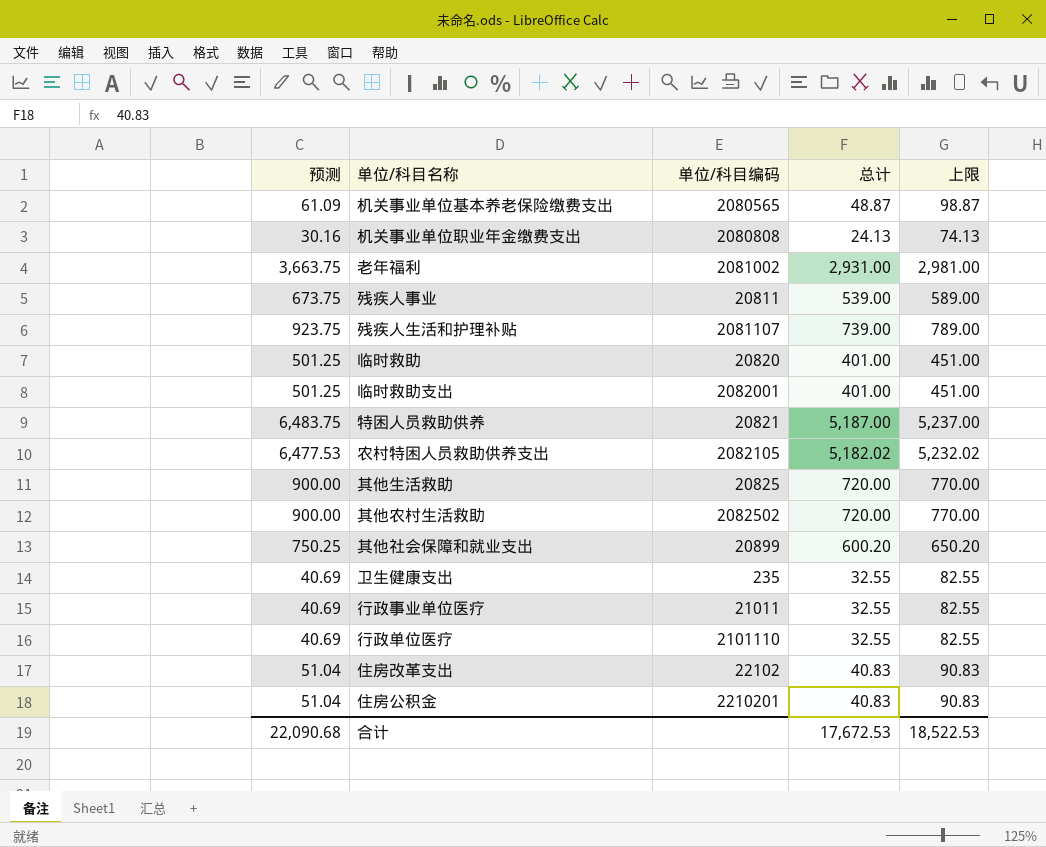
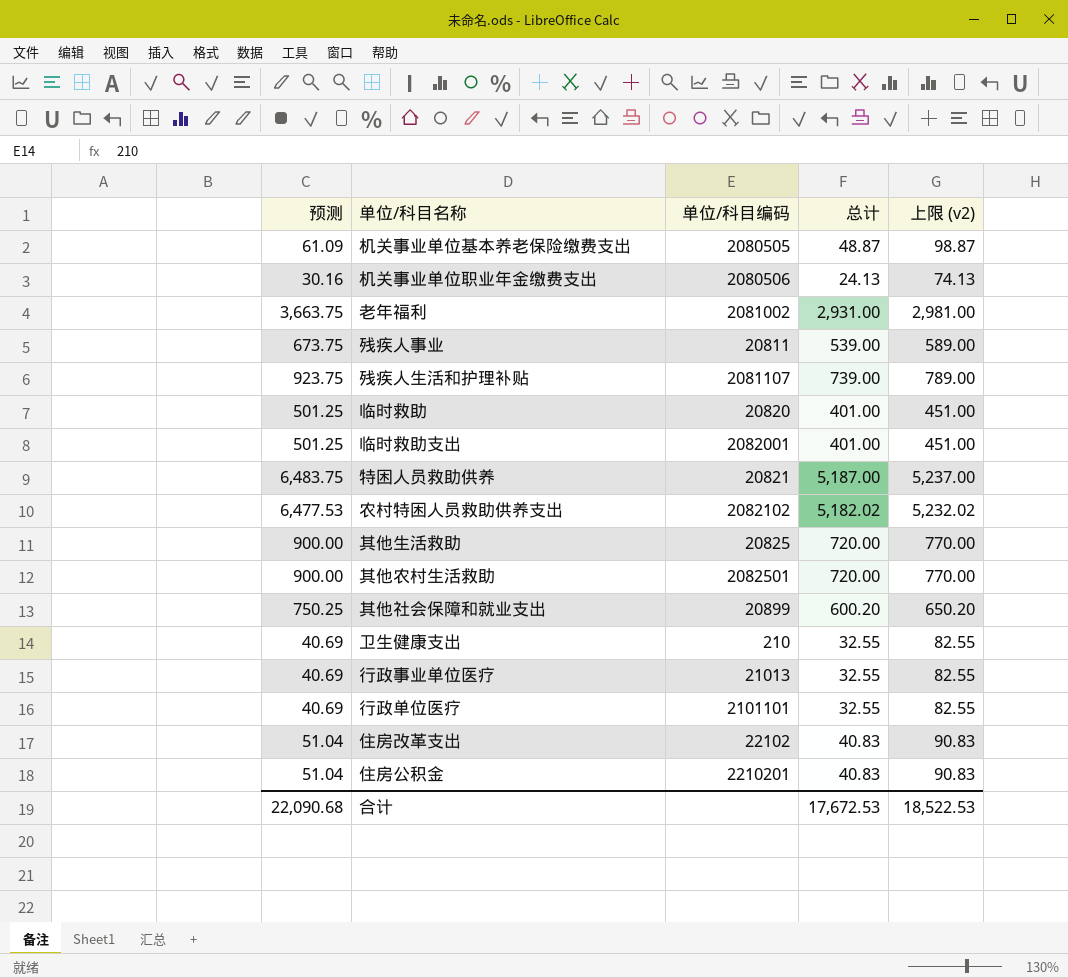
column name: 上限 -> 上限 (v2)
机关事业单位基本养老保险缴费支出 | 单位/科目编码: 2080565 -> 2080505
机关事业单位职业年金缴费支出 | 单位/科目编码: 2080808 -> 2080506
农村特困人员救助供养支出 | 单位/科目编码: 2082105 -> 2082102
其他农村生活救助 | 单位/科目编码: 2082502 -> 2082501
卫生健康支出 | 单位/科目编码: 235 -> 210
行政事业单位医疗 | 单位/科目编码: 21011 -> 21013
行政单位医疗 | 单位/科目编码: 2101110 -> 2101101

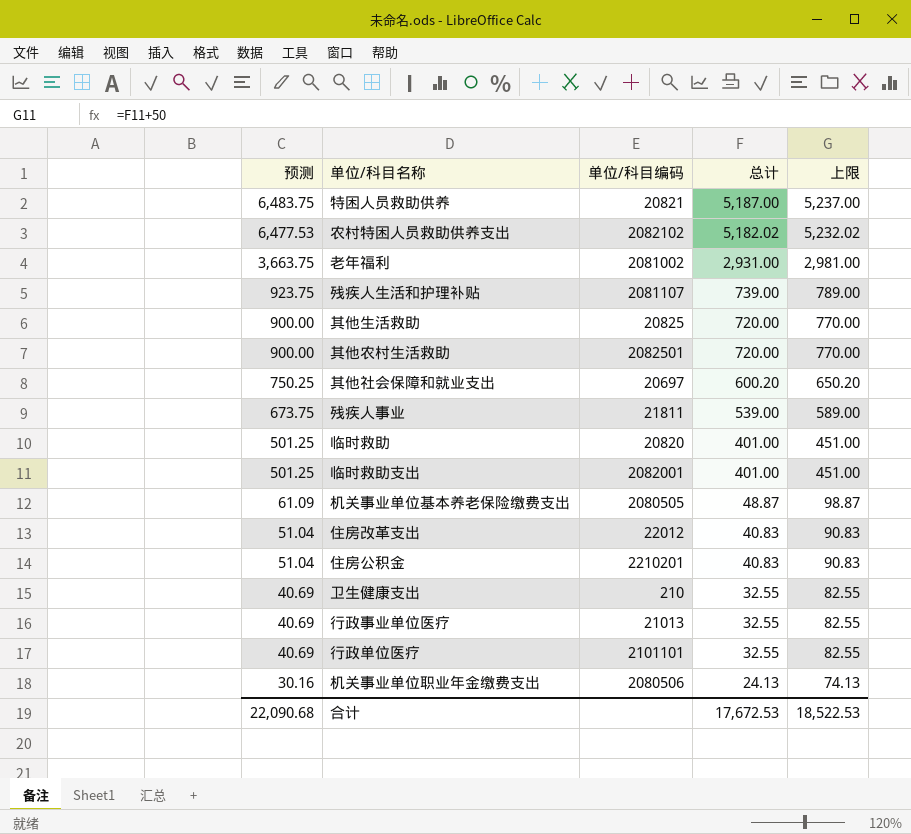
row order: none -> 预测 descending
column name: 上限 (v2) -> 上限
其他社会保障和就业支出 | 单位/科目编码: 20899 -> 20697
残疾人事业 | 单位/科目编码: 20811 -> 21811
住房改革支出 | 单位/科目编码: 22102 -> 22012

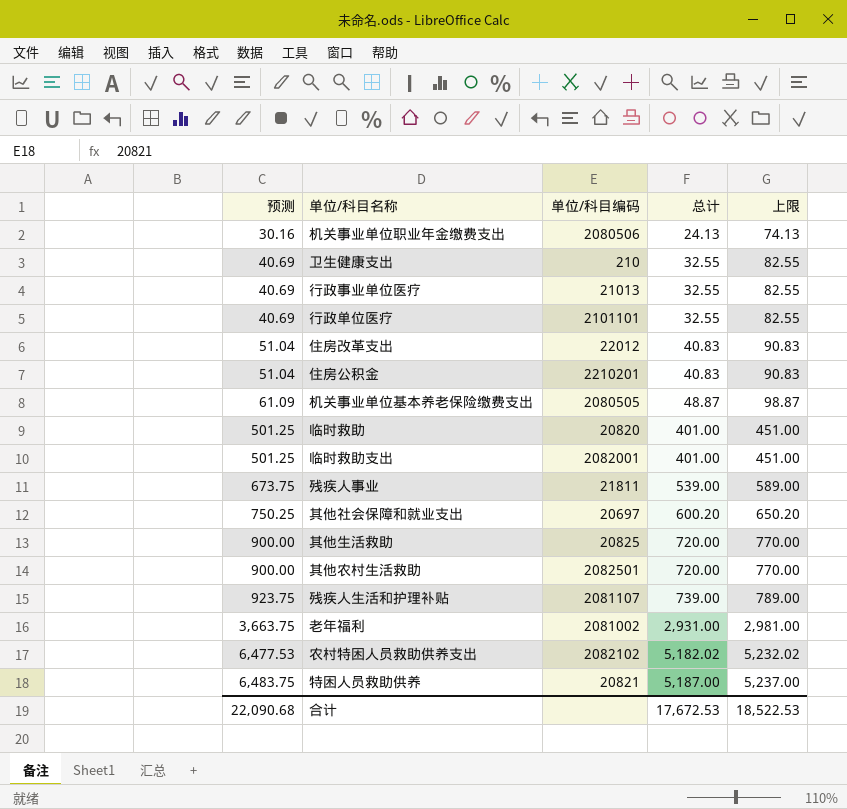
row order: 预测 descending -> 预测 ascending

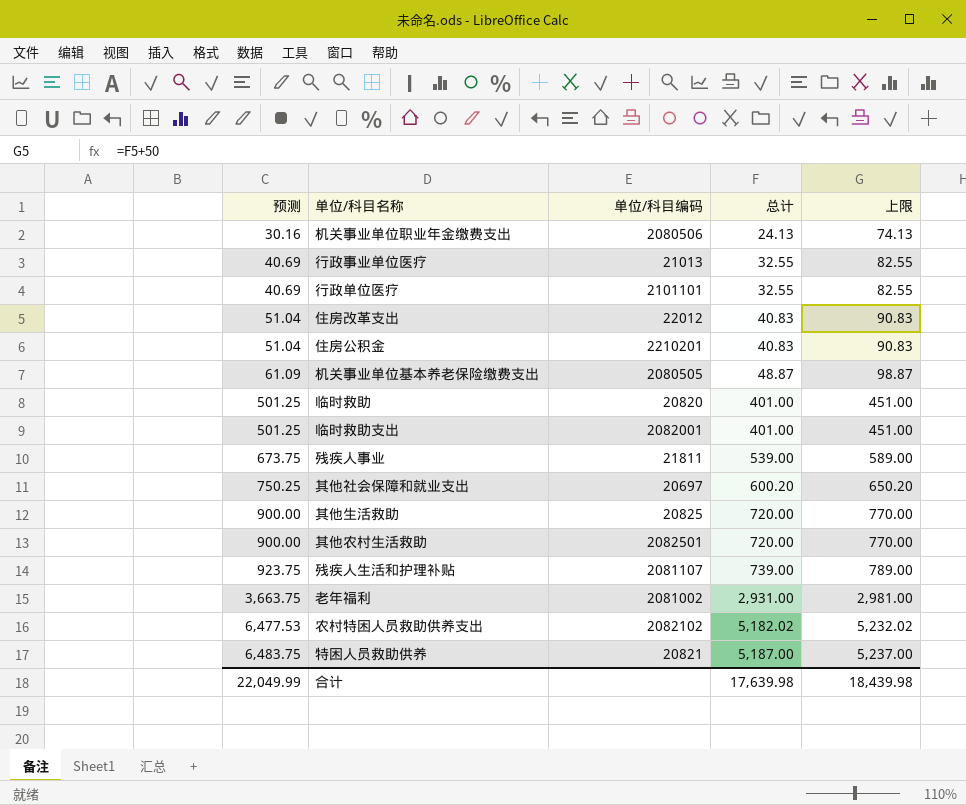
row 卫生健康支出: 40.69 | 210 | 32.55 | 82.55 -> none
合计 | 预测: 22,090.68 -> 22,049.99
合计 | 总计: 17,672.53 -> 17,639.98
合计 | 上限: 18,522.53 -> 18,439.98

